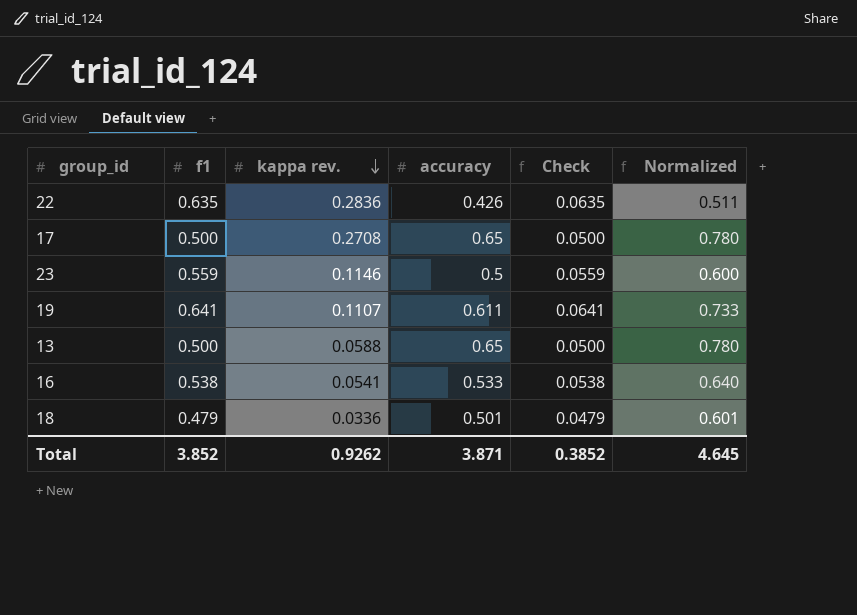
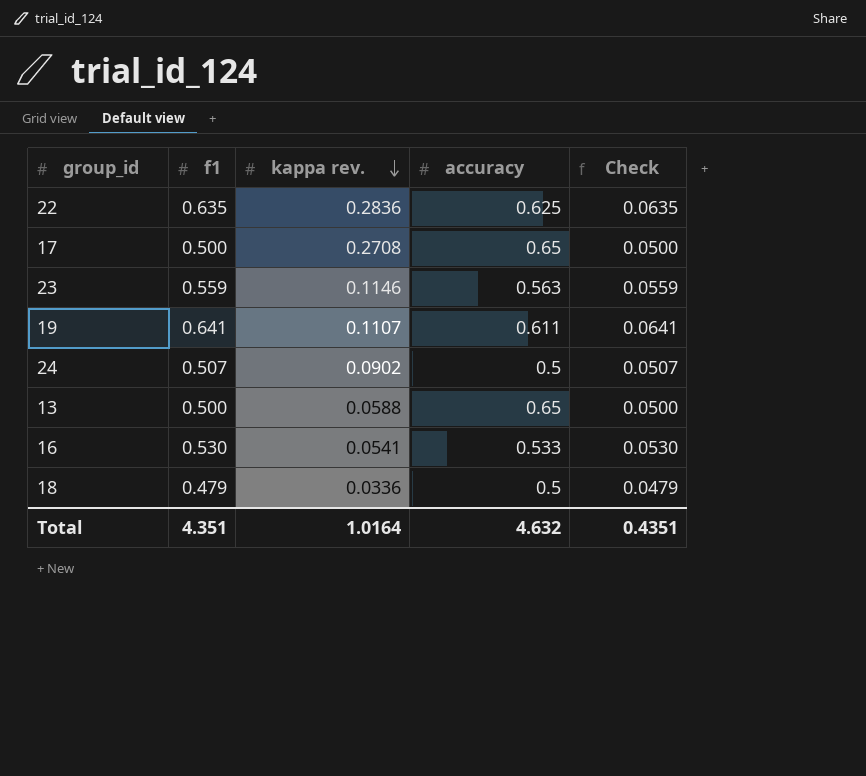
column Normalized | formula: [accuracy] * 1.2 -> none
22 | accuracy: 0.426 -> 0.625
23 | accuracy: 0.5 -> 0.563
row 24: none -> 0.507 | 0.0902 | 0.5 | 0.0507
16 | f1: 0.538 -> 0.530
16 | Check: 0.0538 -> 0.0530
18 | accuracy: 0.501 -> 0.5
Total | f1: 3.852 -> 4.351
Total | kappa rev.: 0.9262 -> 1.0164
Total | accuracy: 3.871 -> 4.632
Total | Check: 0.3852 -> 0.4351

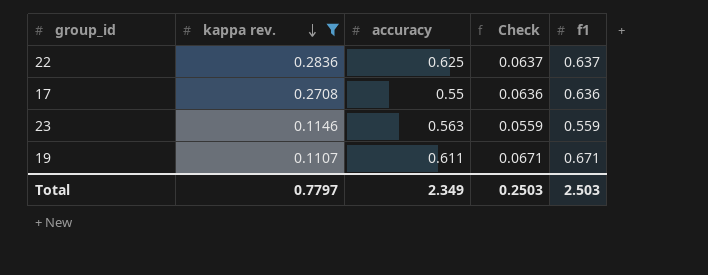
filter: none -> kappa rev. >= 0.1107
column f1 | position: 2 -> 5
22 | Check: 0.0635 -> 0.0637
22 | f1: 0.635 -> 0.637
17 | accuracy: 0.65 -> 0.55
17 | Check: 0.0500 -> 0.0636
17 | f1: 0.500 -> 0.636
19 | Check: 0.0641 -> 0.0671
19 | f1: 0.641 -> 0.671
Total | kappa rev.: 1.0164 -> 0.7797
Total | accuracy: 4.632 -> 2.349
Total | Check: 0.4351 -> 0.2503
Total | f1: 4.351 -> 2.503

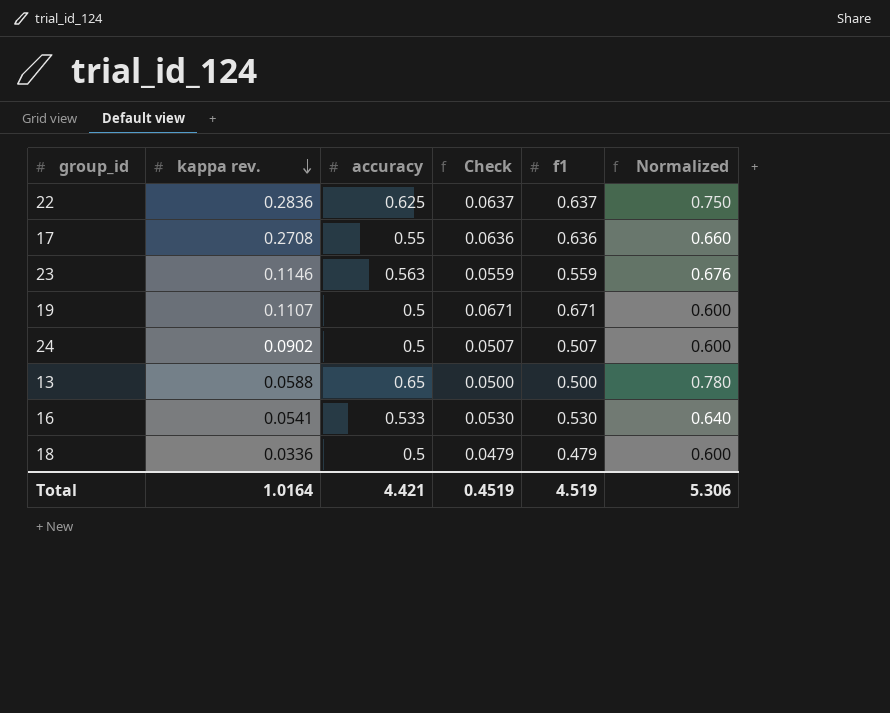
filter: kappa rev. >= 0.1107 -> none
column Normalized | formula: none -> [accuracy] * 1.2
19 | accuracy: 0.611 -> 0.5
Total | kappa rev.: 0.7797 -> 1.0164
Total | accuracy: 2.349 -> 4.421
Total | Check: 0.2503 -> 0.4519
Total | f1: 2.503 -> 4.519

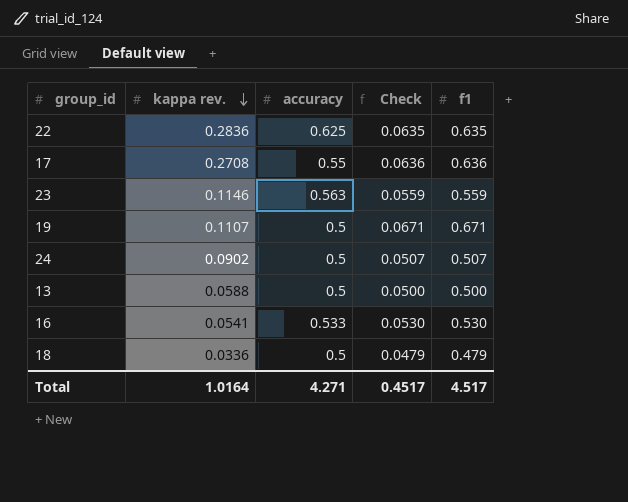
column Normalized | formula: [accuracy] * 1.2 -> none
22 | Check: 0.0637 -> 0.0635
22 | f1: 0.637 -> 0.635
13 | accuracy: 0.65 -> 0.5
Total | accuracy: 4.421 -> 4.271
Total | Check: 0.4519 -> 0.4517
Total | f1: 4.519 -> 4.517

